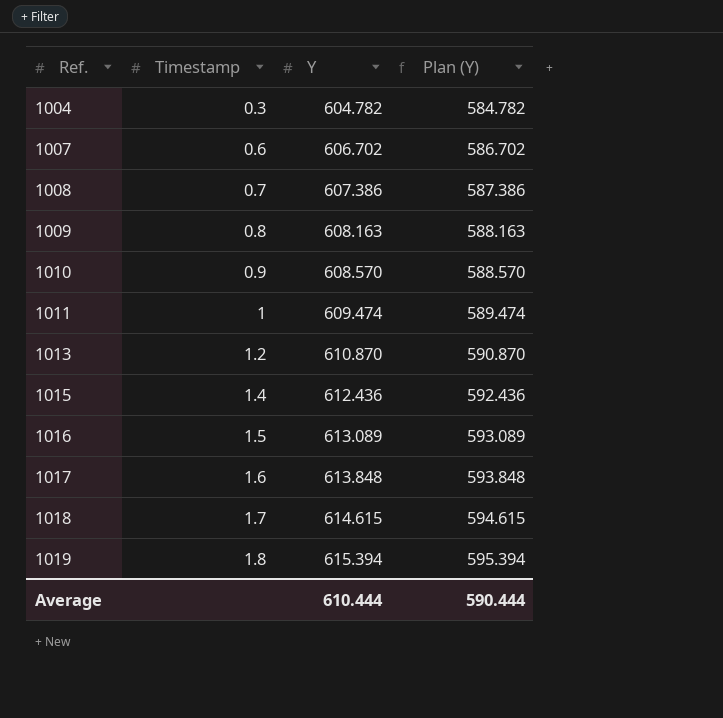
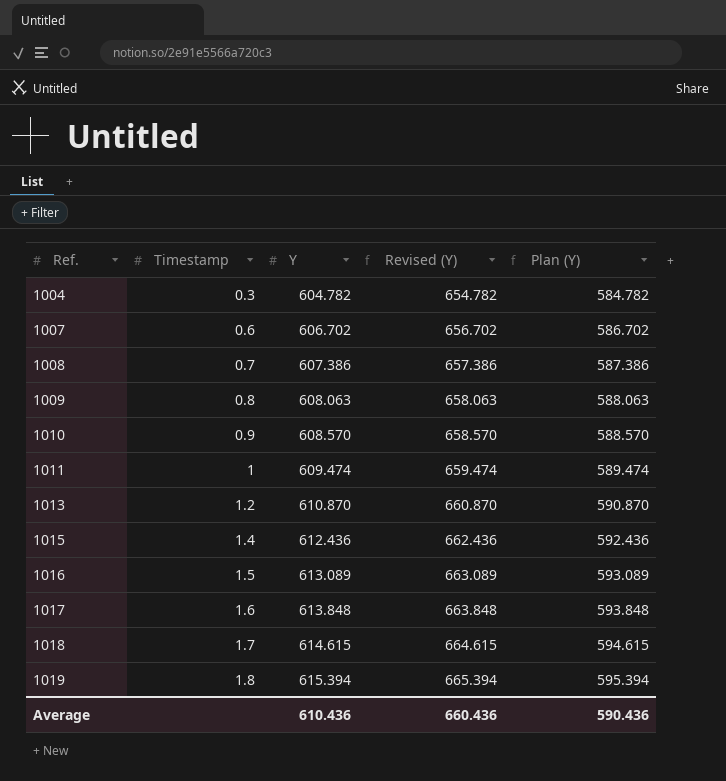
column Revised (Y) | formula: none -> [Y] + 50
1009 | Y: 608.163 -> 608.063
1009 | Plan (Y): 588.163 -> 588.063
Average | Y: 610.444 -> 610.436
Average | Plan (Y): 590.444 -> 590.436

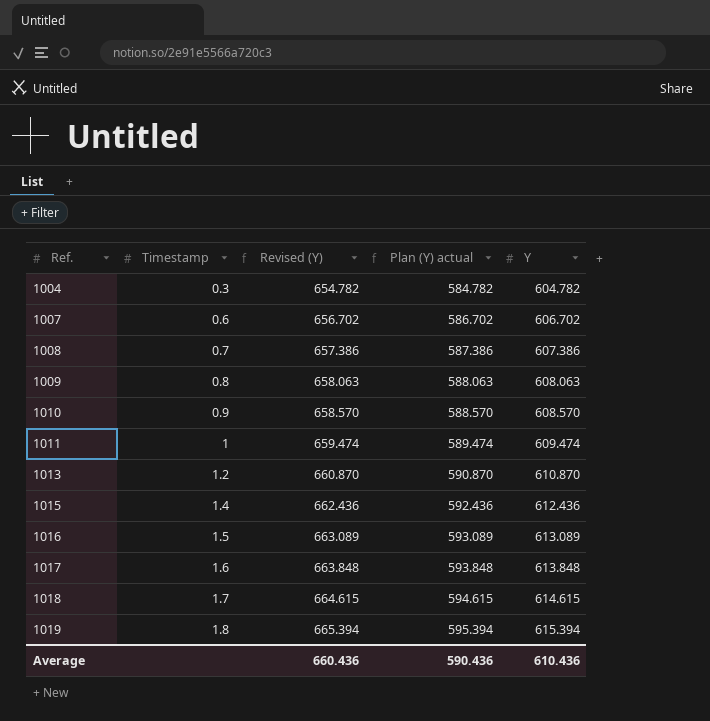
column name: Plan (Y) -> Plan (Y) actual
column Y | position: 3 -> 5

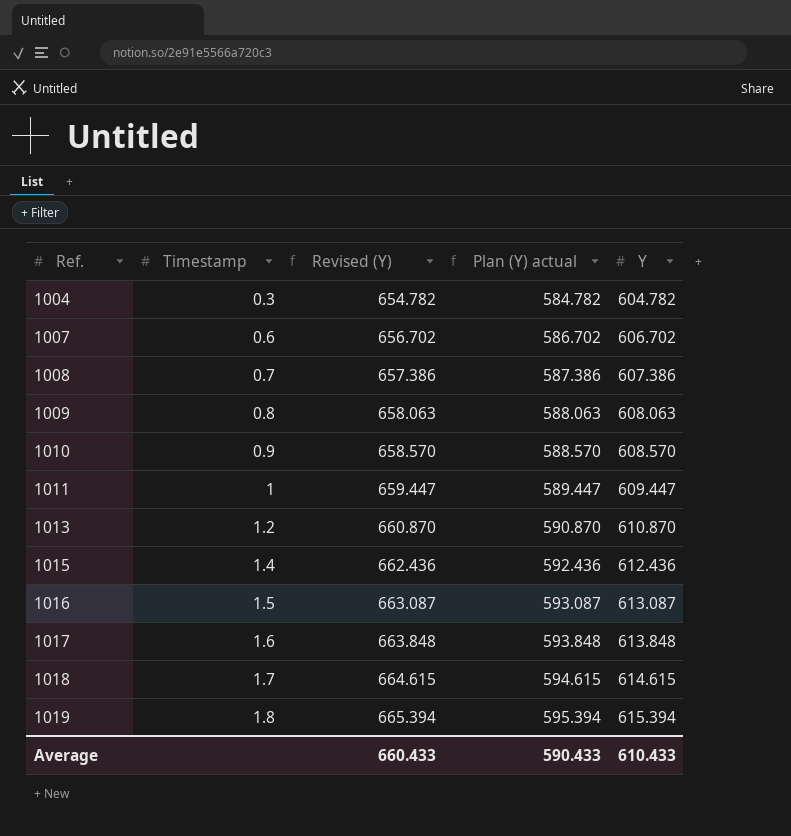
1011 | Revised (Y): 659.474 -> 659.447
1011 | Plan (Y) actual: 589.474 -> 589.447
1011 | Y: 609.474 -> 609.447
1016 | Revised (Y): 663.089 -> 663.087
1016 | Plan (Y) actual: 593.089 -> 593.087
1016 | Y: 613.089 -> 613.087
Average | Revised (Y): 660.436 -> 660.433
Average | Plan (Y) actual: 590.436 -> 590.433
Average | Y: 610.436 -> 610.433

